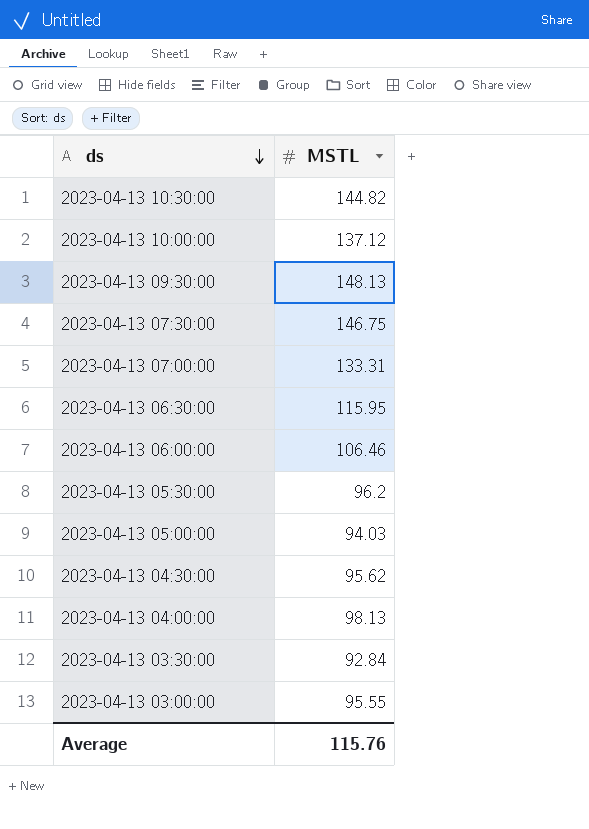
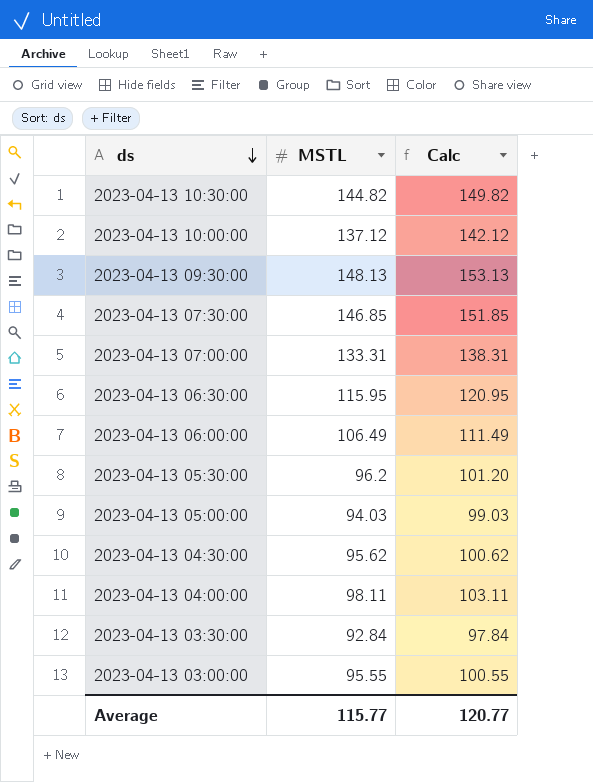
column Calc | formula: none -> [MSTL] + 5
2023-04-13 07:30:00 | MSTL: 146.75 -> 146.85
2023-04-13 06:00:00 | MSTL: 106.46 -> 106.49
2023-04-13 04:00:00 | MSTL: 98.13 -> 98.11
Average | MSTL: 115.76 -> 115.77

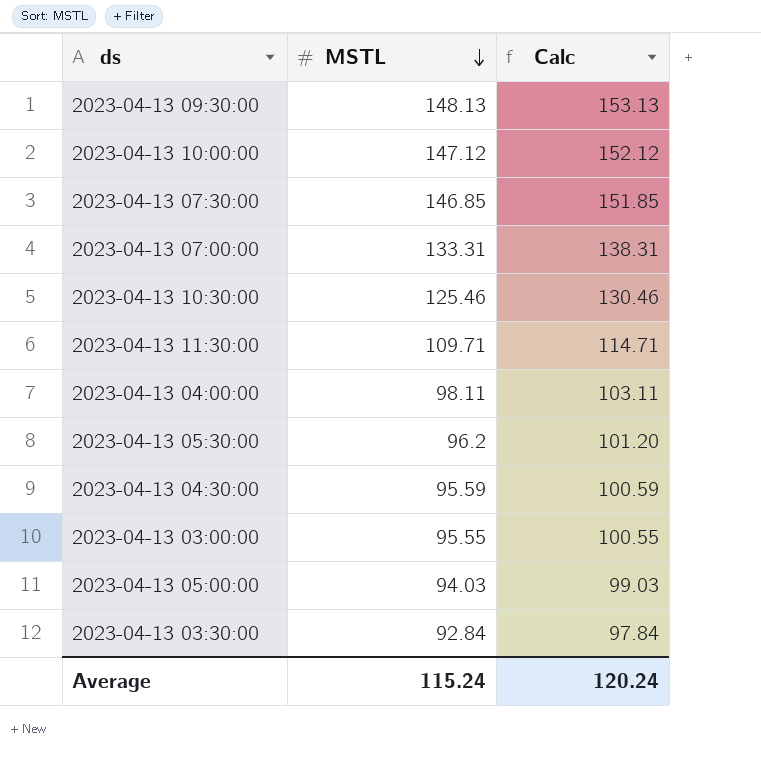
row order: ds descending -> MSTL descending
row 2023-04-13 06:30:00: 115.95 | 120.95 -> none
row 2023-04-13 06:00:00: 106.49 | 111.49 -> none
2023-04-13 10:00:00 | MSTL: 137.12 -> 147.12
2023-04-13 10:00:00 | Calc: 142.12 -> 152.12
2023-04-13 10:30:00 | MSTL: 144.82 -> 125.46
2023-04-13 10:30:00 | Calc: 149.82 -> 130.46
row 2023-04-13 11:30:00: none -> 109.71 | 114.71
2023-04-13 04:30:00 | MSTL: 95.62 -> 95.59
2023-04-13 04:30:00 | Calc: 100.62 -> 100.59
Average | MSTL: 115.77 -> 115.24
Average | Calc: 120.77 -> 120.24

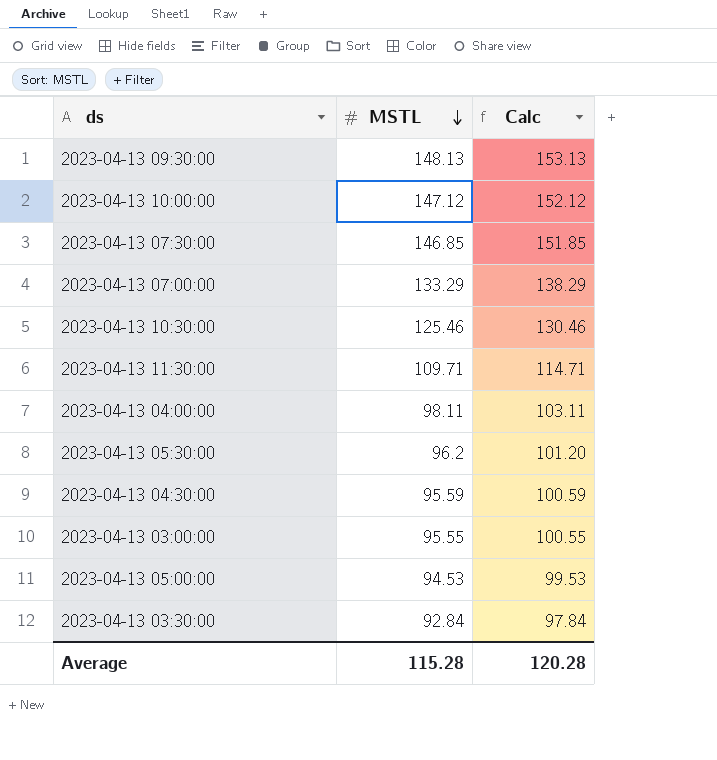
2023-04-13 07:00:00 | MSTL: 133.31 -> 133.29
2023-04-13 07:00:00 | Calc: 138.31 -> 138.29
2023-04-13 05:00:00 | MSTL: 94.03 -> 94.53
2023-04-13 05:00:00 | Calc: 99.03 -> 99.53
Average | MSTL: 115.24 -> 115.28
Average | Calc: 120.24 -> 120.28

